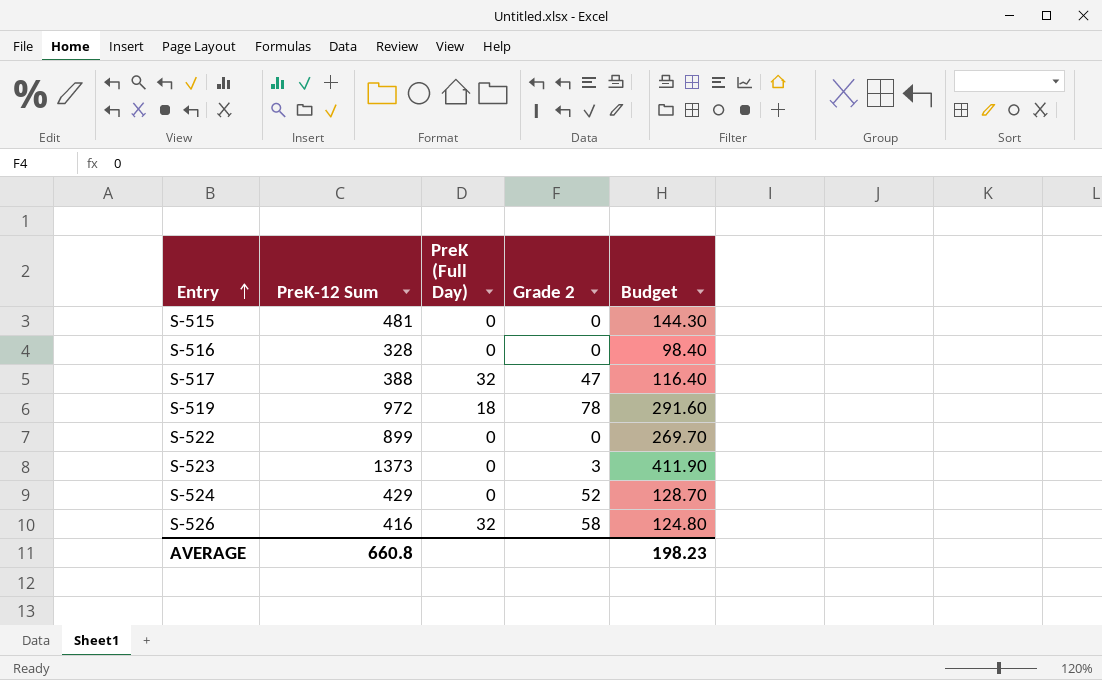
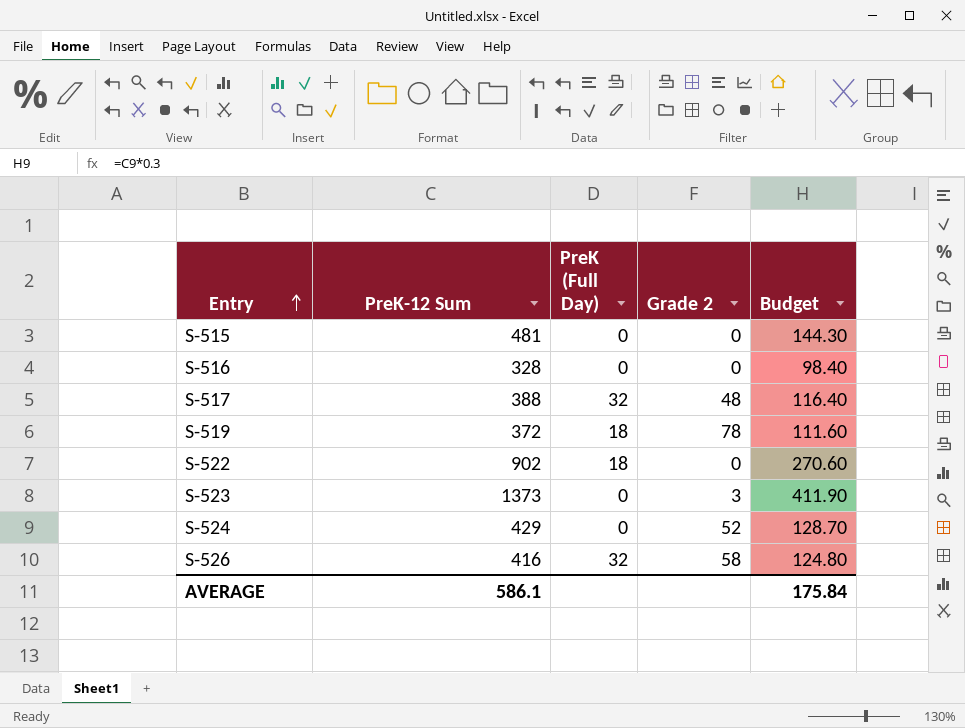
S-517 | Grade 2: 47 -> 48
S-519 | PreK-12 Sum: 972 -> 372
S-519 | Budget: 291.60 -> 111.60
S-522 | PreK-12 Sum: 899 -> 902
S-522 | PreK (Full Day): 0 -> 18
S-522 | Budget: 269.70 -> 270.60
AVERAGE | PreK-12 Sum: 660.8 -> 586.1
AVERAGE | Budget: 198.23 -> 175.84

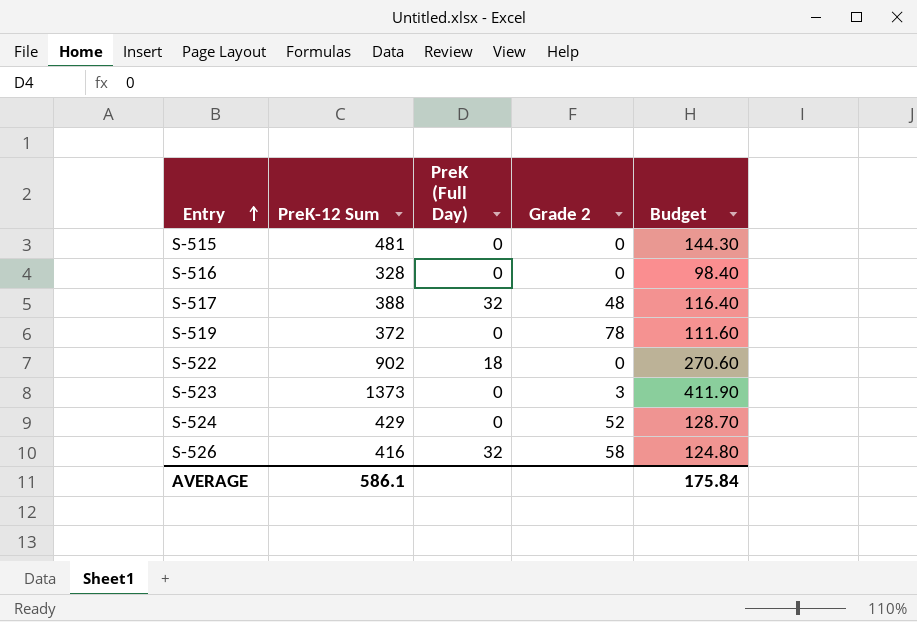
S-519 | PreK (Full Day): 18 -> 0

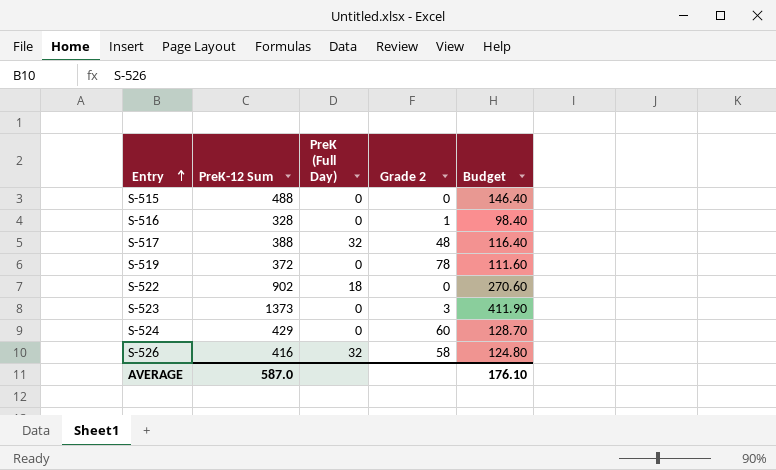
S-515 | PreK-12 Sum: 481 -> 488
S-515 | Budget: 144.30 -> 146.40
S-516 | Grade 2: 0 -> 1
S-524 | Grade 2: 52 -> 60
AVERAGE | PreK-12 Sum: 586.1 -> 587.0
AVERAGE | Budget: 175.84 -> 176.10

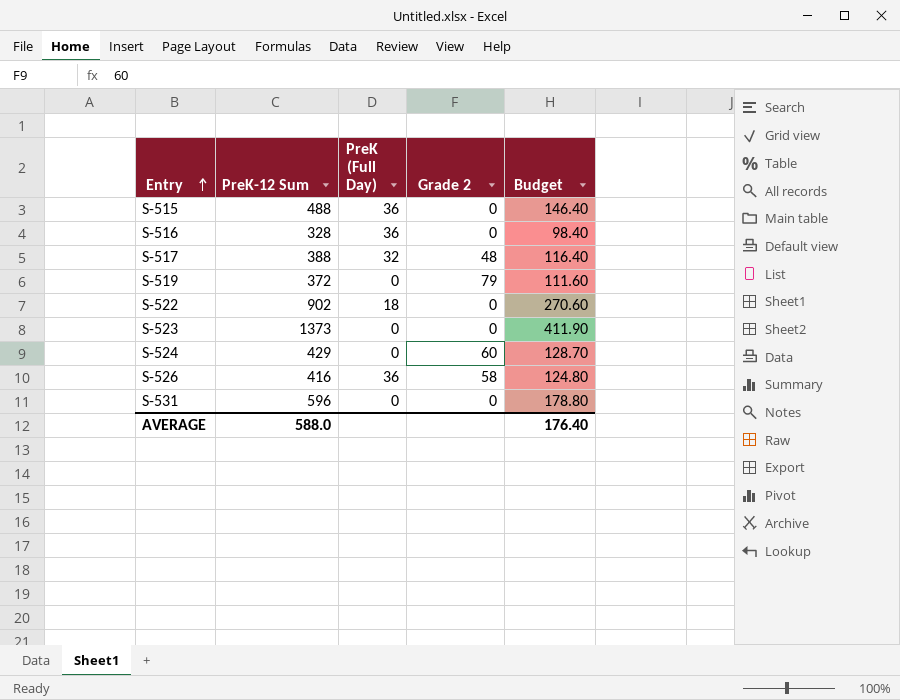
S-515 | PreK (Full Day): 0 -> 36
S-516 | PreK (Full Day): 0 -> 36
S-516 | Grade 2: 1 -> 0
S-519 | Grade 2: 78 -> 79
S-523 | Grade 2: 3 -> 0
S-526 | PreK (Full Day): 32 -> 36
row S-531: none -> 596 | 0 | 0 | 178.80
AVERAGE | PreK-12 Sum: 587.0 -> 588.0
AVERAGE | Budget: 176.10 -> 176.40

